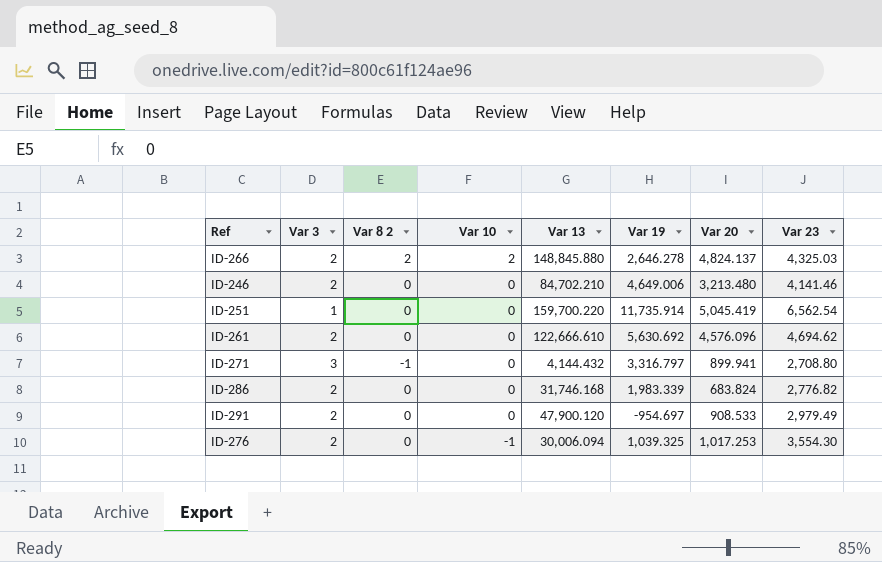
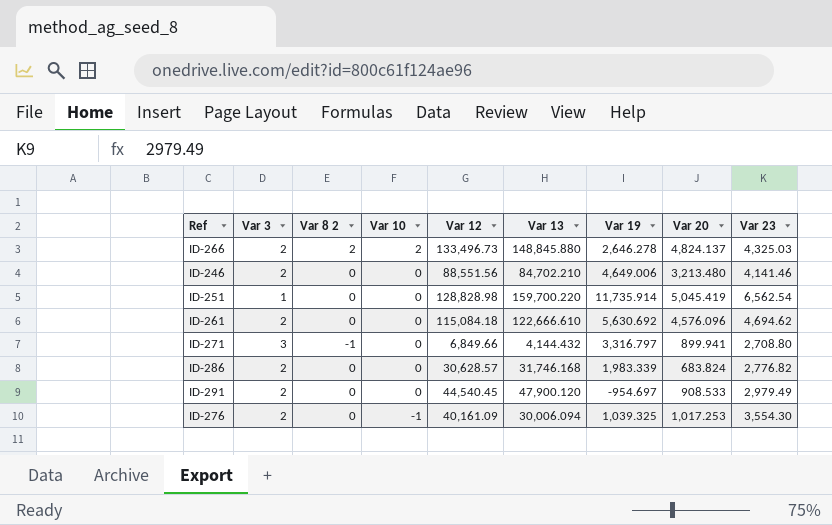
column Var 12 | position: none -> 5

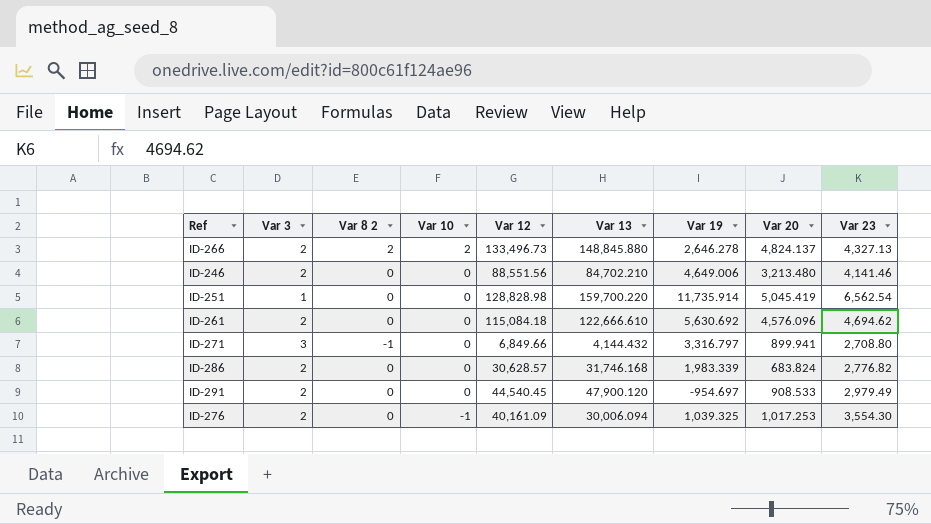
ID-266 | Var 23: 4,325.03 -> 4,327.13

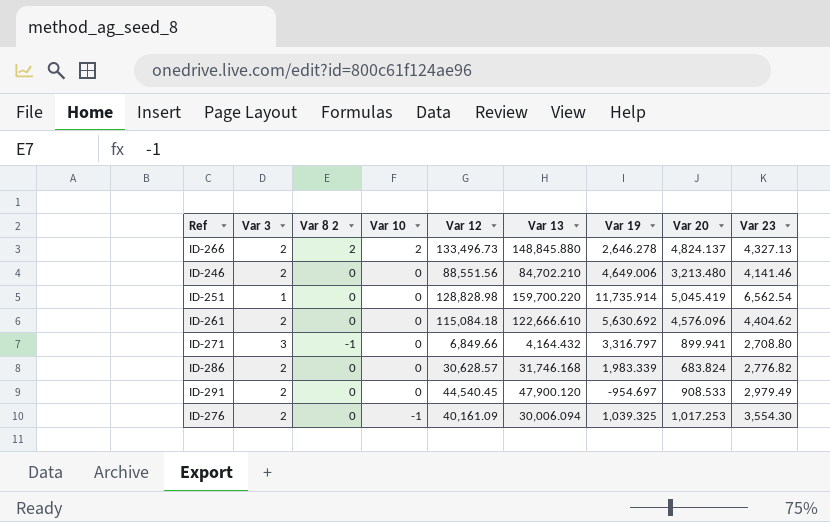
ID-261 | Var 23: 4,694.62 -> 4,404.62
ID-271 | Var 13: 4,144.432 -> 4,164.432

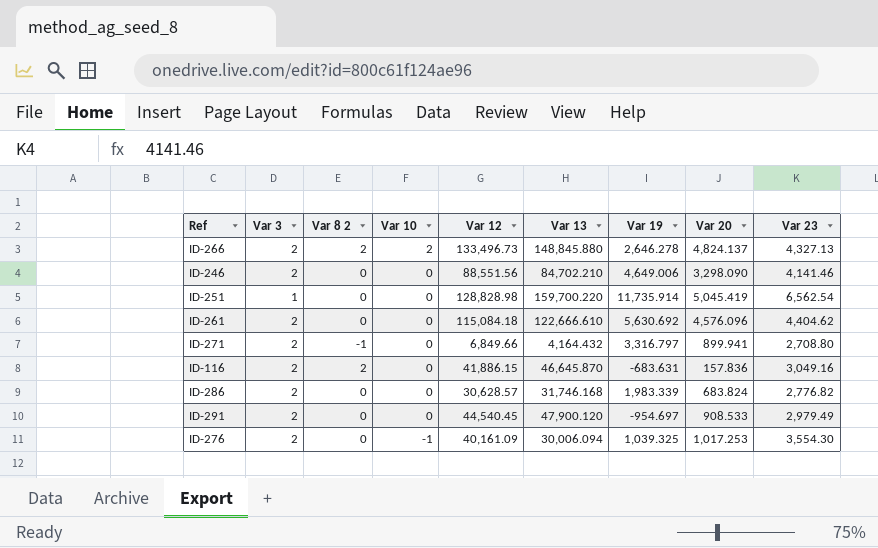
ID-246 | Var 20: 3,213.480 -> 3,298.090
ID-271 | Var 3: 3 -> 2
row ID-116: none -> 2 | 2 | 0 | 41,886.15 | 46,645.870 | -683.631 | 157.836 | 3,049.16

